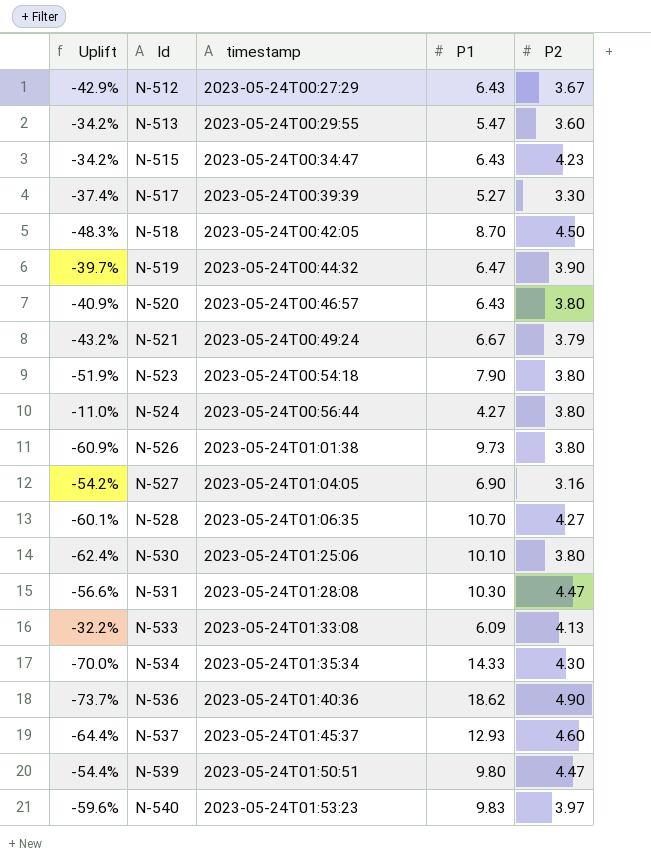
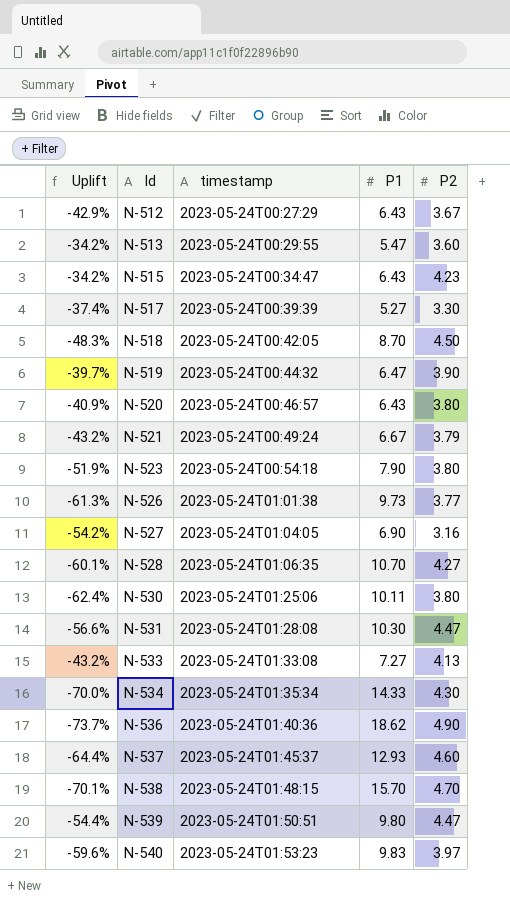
row N-524: -11.0% | 2023-05-24T00:56:44 | 4.27 | 3.80 -> none
N-526 | Uplift: -60.9% -> -61.3%
N-526 | P2: 3.80 -> 3.77
N-530 | P1: 10.10 -> 10.11
N-533 | Uplift: -32.2% -> -43.2%
N-533 | P1: 6.09 -> 7.27
row N-538: none -> -70.1% | 2023-05-24T01:48:15 | 15.70 | 4.70

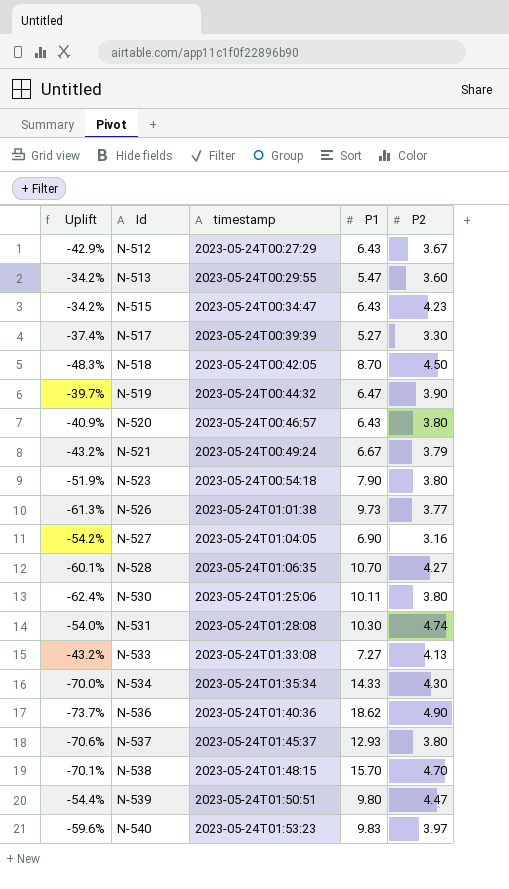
N-531 | Uplift: -56.6% -> -54.0%
N-531 | P2: 4.47 -> 4.74
N-537 | Uplift: -64.4% -> -70.6%
N-537 | P2: 4.60 -> 3.80

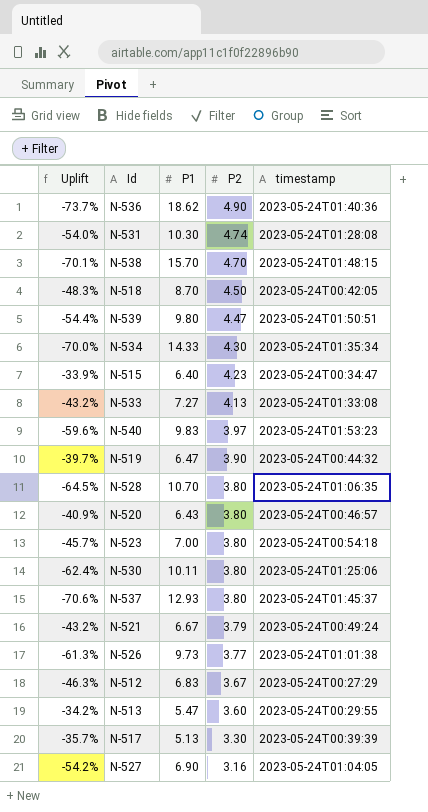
row order: Id ascending -> P2 descending
column timestamp | position: 3 -> 5
N-515 | Uplift: -34.2% -> -33.9%
N-515 | P1: 6.43 -> 6.40
N-528 | Uplift: -60.1% -> -64.5%
N-528 | P2: 4.27 -> 3.80
N-523 | Uplift: -51.9% -> -45.7%
N-523 | P1: 7.90 -> 7.00
N-512 | Uplift: -42.9% -> -46.3%
N-512 | P1: 6.43 -> 6.83
N-517 | Uplift: -37.4% -> -35.7%
N-517 | P1: 5.27 -> 5.13

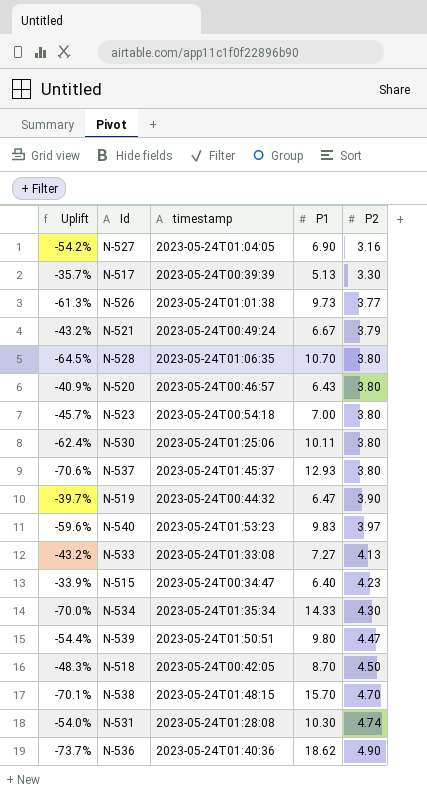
row order: P2 descending -> P2 ascending
column timestamp | position: 5 -> 3
row N-512: -46.3% | 6.83 | 3.67 | 2023-05-24T00:27:29 -> none
row N-513: -34.2% | 5.47 | 3.60 | 2023-05-24T00:29:55 -> none

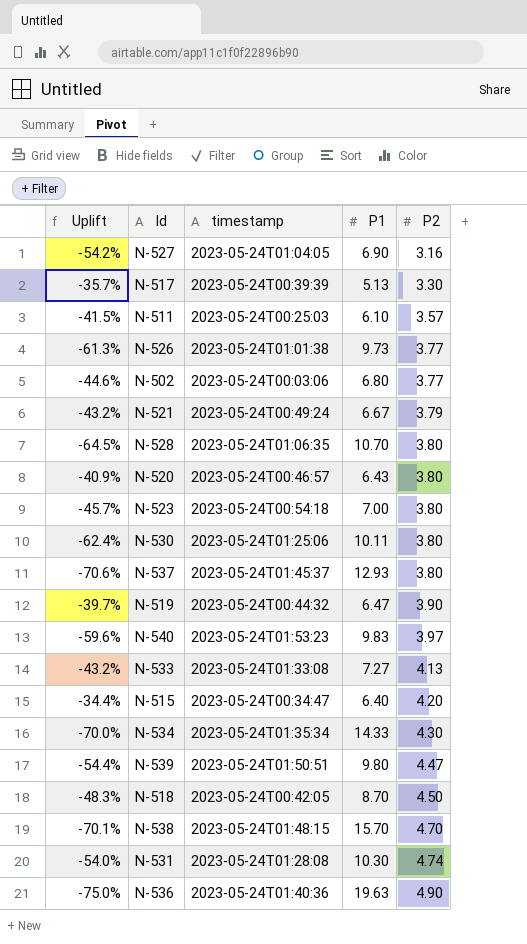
row N-511: none -> -41.5% | 2023-05-24T00:25:03 | 6.10 | 3.57
row N-502: none -> -44.6% | 2023-05-24T00:03:06 | 6.80 | 3.77
N-515 | Uplift: -33.9% -> -34.4%
N-515 | P2: 4.23 -> 4.20
N-536 | Uplift: -73.7% -> -75.0%
N-536 | P1: 18.62 -> 19.63

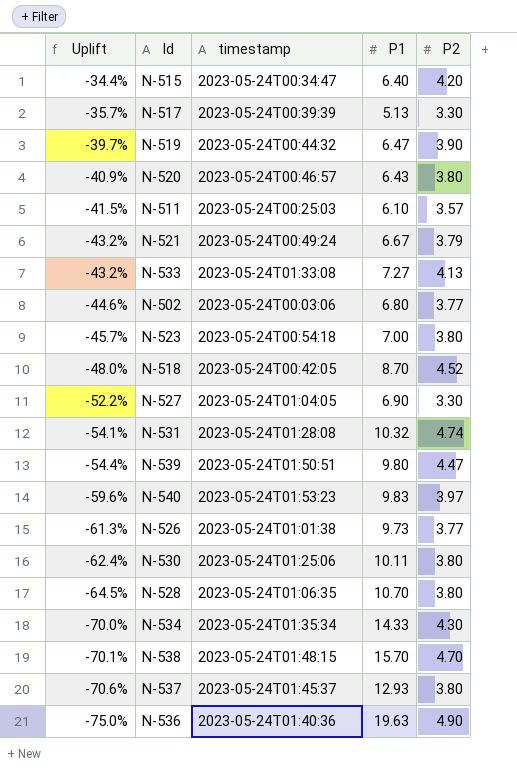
row order: P2 ascending -> Uplift descending
N-518 | Uplift: -48.3% -> -48.0%
N-518 | P2: 4.50 -> 4.52
N-527 | Uplift: -54.2% -> -52.2%
N-527 | P2: 3.16 -> 3.30
N-531 | Uplift: -54.0% -> -54.1%
N-531 | P1: 10.30 -> 10.32

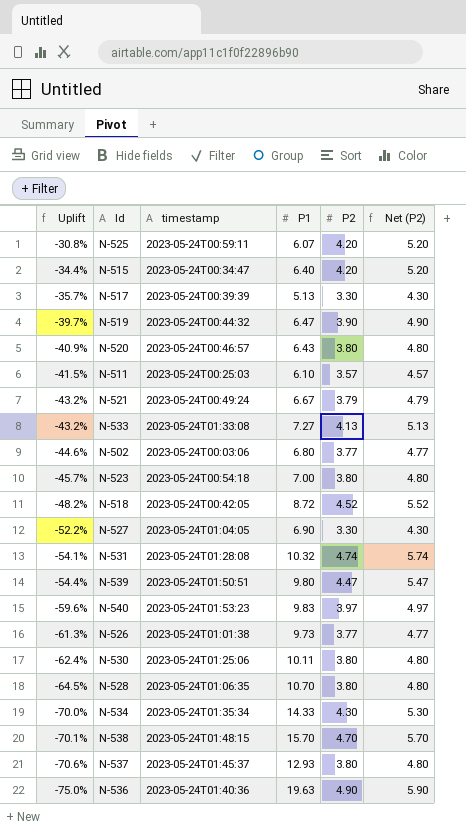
column Net (P2) | formula: none -> [P2] + 1
row N-525: none -> -30.8% | 2023-05-24T00:59:11 | 6.07 | 4.20 | 5.20
N-518 | Uplift: -48.0% -> -48.2%
N-518 | P1: 8.70 -> 8.72

